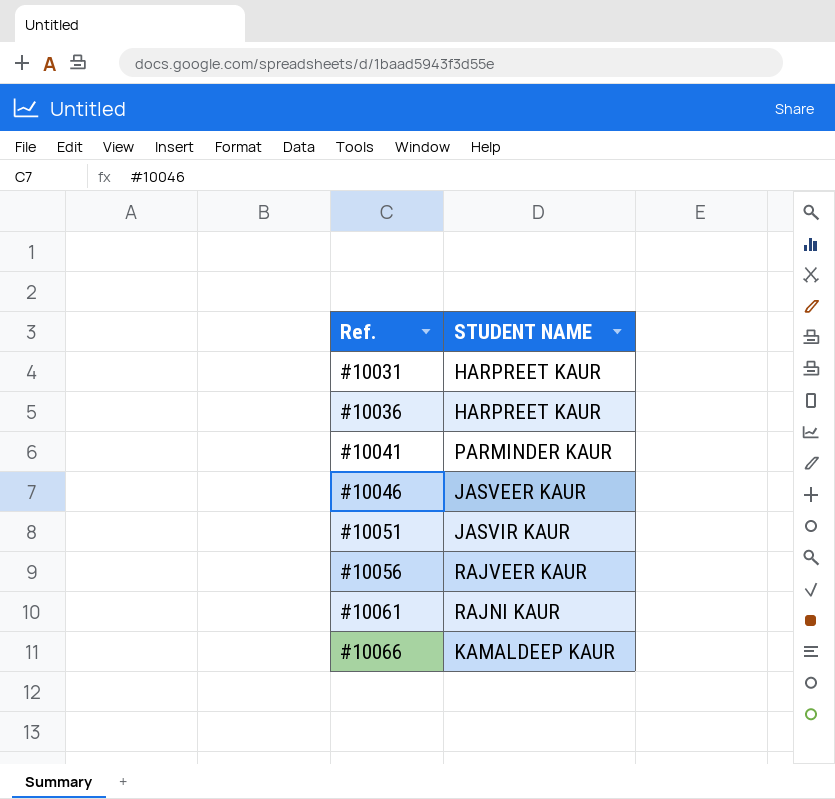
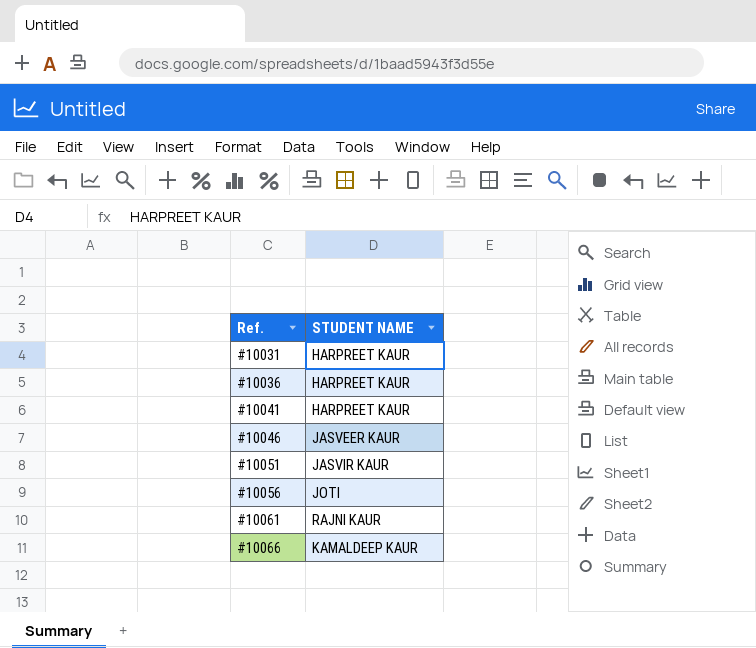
#10041 | STUDENT NAME: PARMINDER KAUR -> HARPREET KAUR
#10056 | STUDENT NAME: RAJVEER KAUR -> JOTI

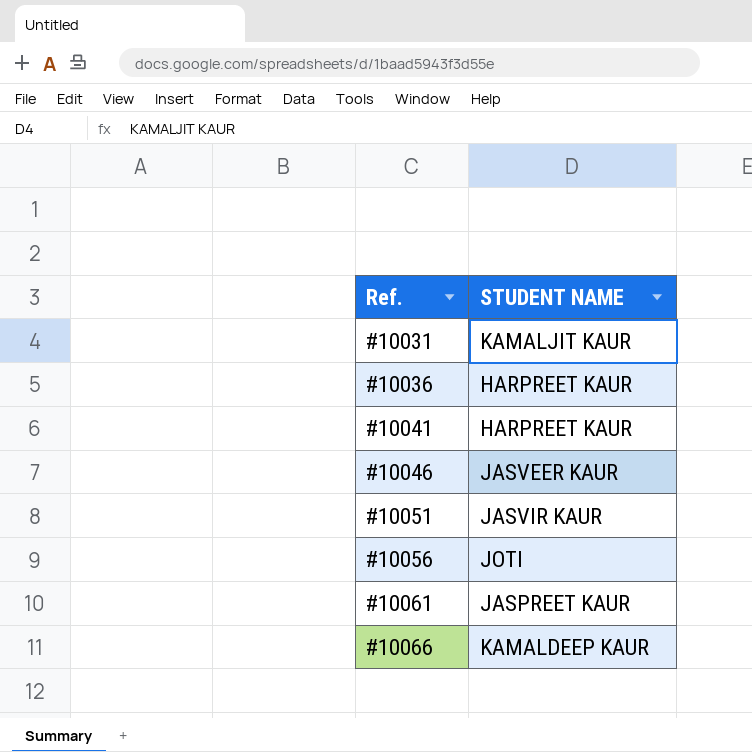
#10031 | STUDENT NAME: HARPREET KAUR -> KAMALJIT KAUR
#10061 | STUDENT NAME: RAJNI KAUR -> JASPREET KAUR

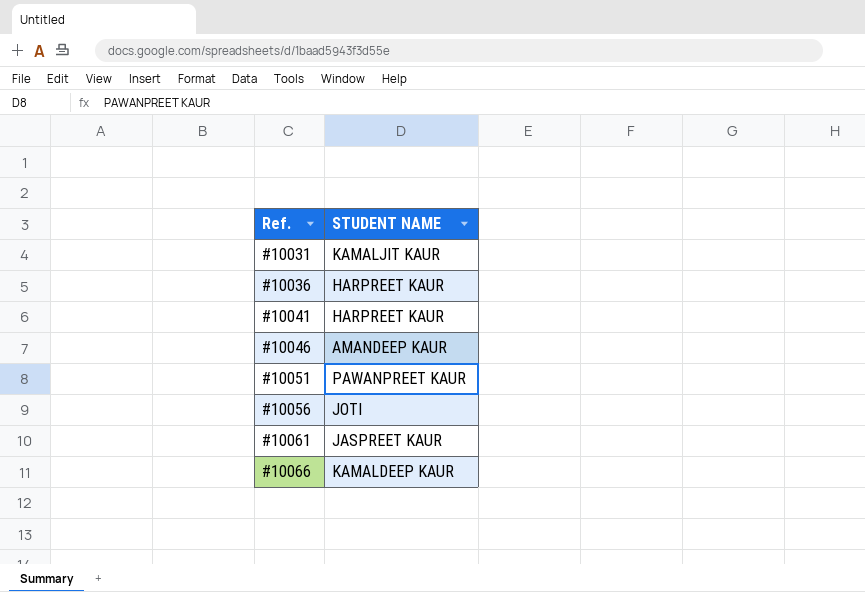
#10046 | STUDENT NAME: JASVEER KAUR -> AMANDEEP KAUR
#10051 | STUDENT NAME: JASVIR KAUR -> PAWANPREET KAUR

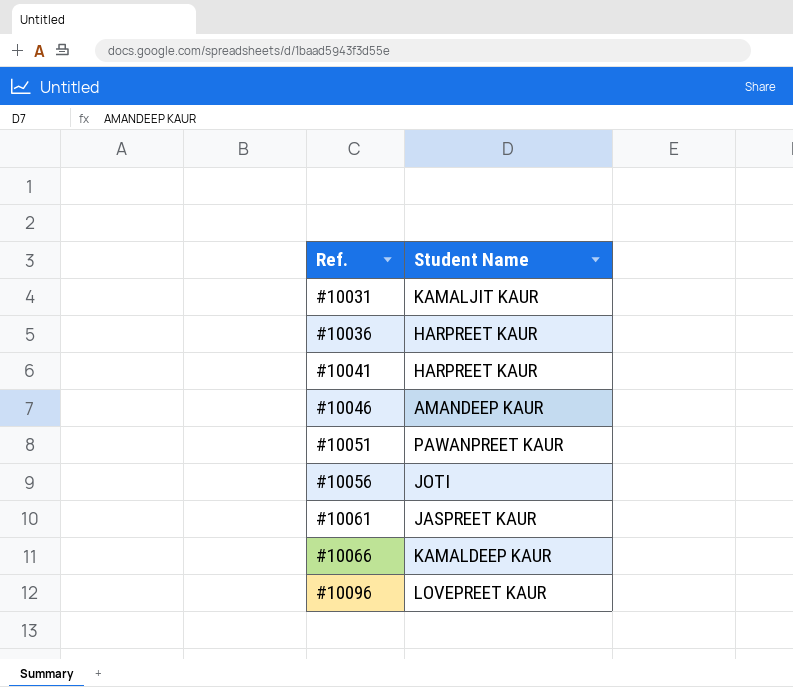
column name: STUDENT NAME -> Student Name
row #10096: none -> LOVEPREET KAUR

